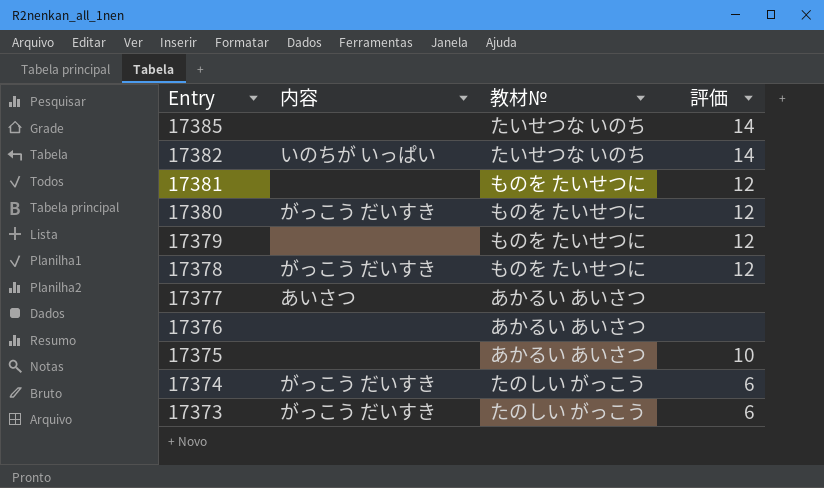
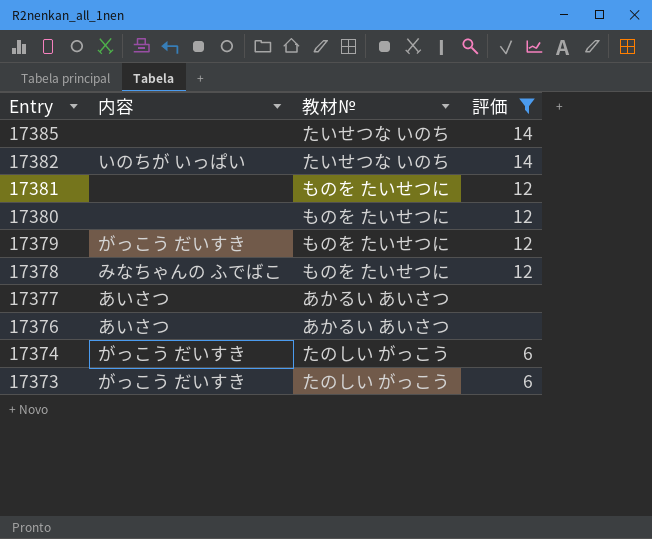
filter: none -> 評価 != 10
17380 | 内容: がっこう だいすき -> none
17379 | 内容: none -> がっこう だいすき
17378 | 内容: がっこう だいすき -> みなちゃんの ふでばこ
17376 | 内容: none -> あいさつ

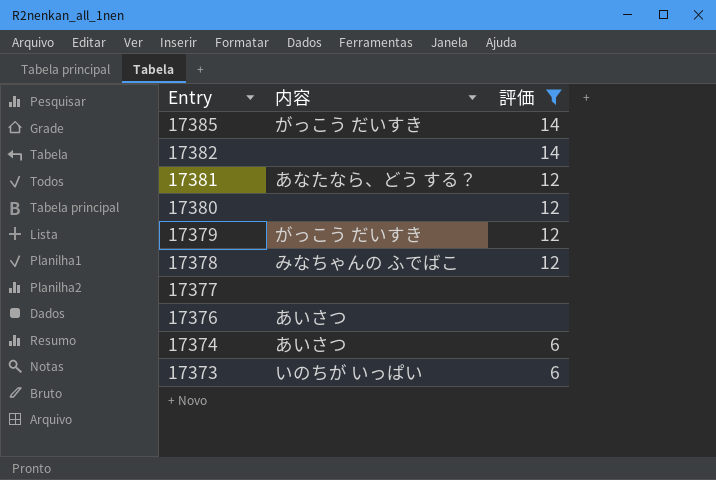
column 教材№ | position: 3 -> none
17385 | 内容: none -> がっこう だいすき
17382 | 内容: いのちが いっぱい -> none
17381 | 内容: none -> あなたなら、どう する？
17377 | 内容: あいさつ -> none
17374 | 内容: がっこう だいすき -> あいさつ
17373 | 内容: がっこう だいすき -> いのちが いっぱい

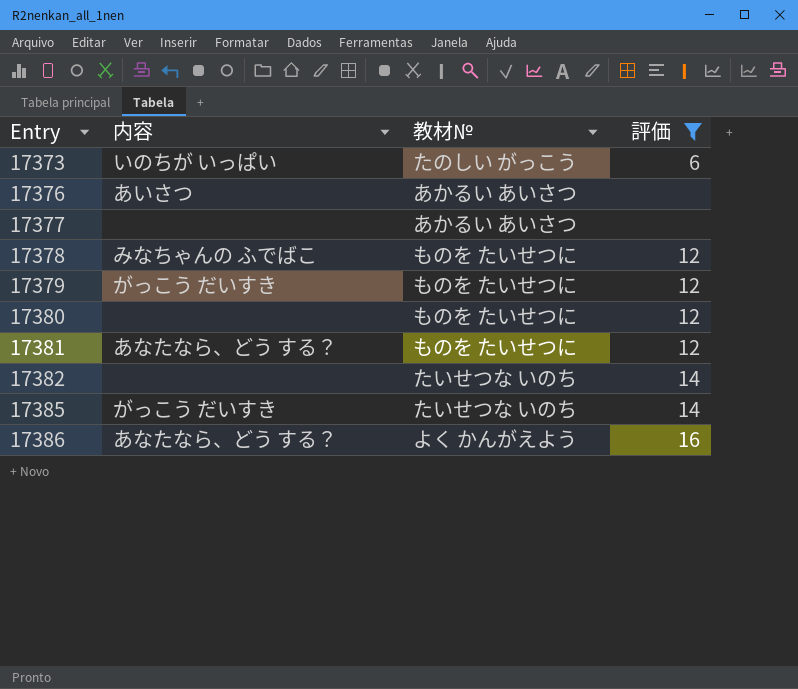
row order: Entry descending -> Entry ascending
column 教材№ | position: none -> 3
row 17374: あいさつ | 6 -> none
row 17386: none -> あなたなら、どう する？ | よく かんがえよう | 16

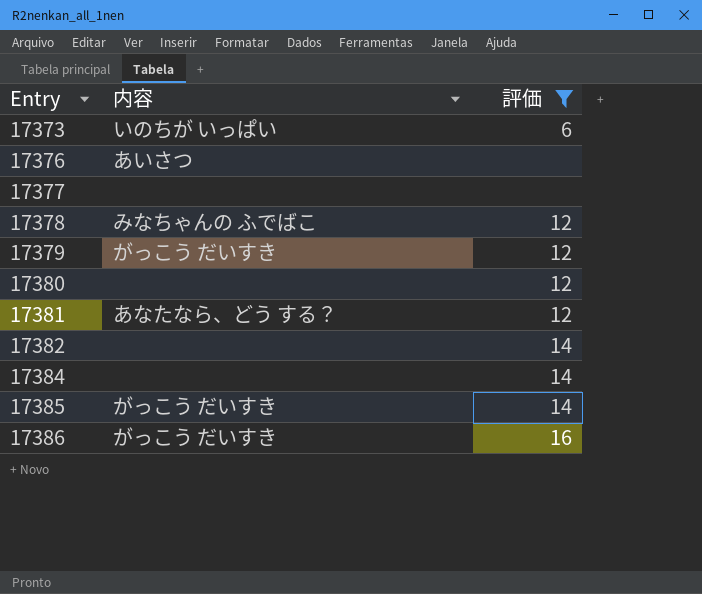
column 教材№ | position: 3 -> none
row 17384: none -> none | 14
17386 | 内容: あなたなら、どう する？ -> がっこう だいすき

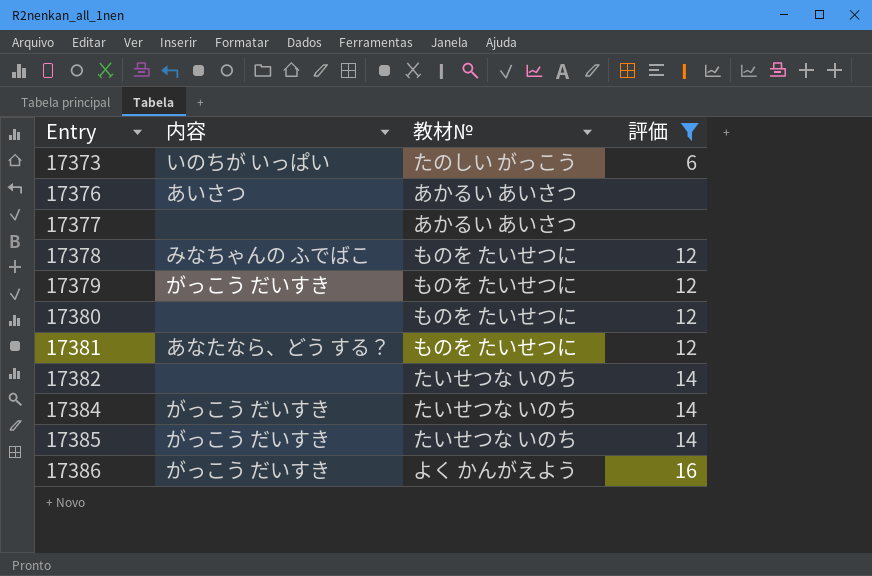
column 教材№ | position: none -> 3
17384 | 内容: none -> がっこう だいすき

